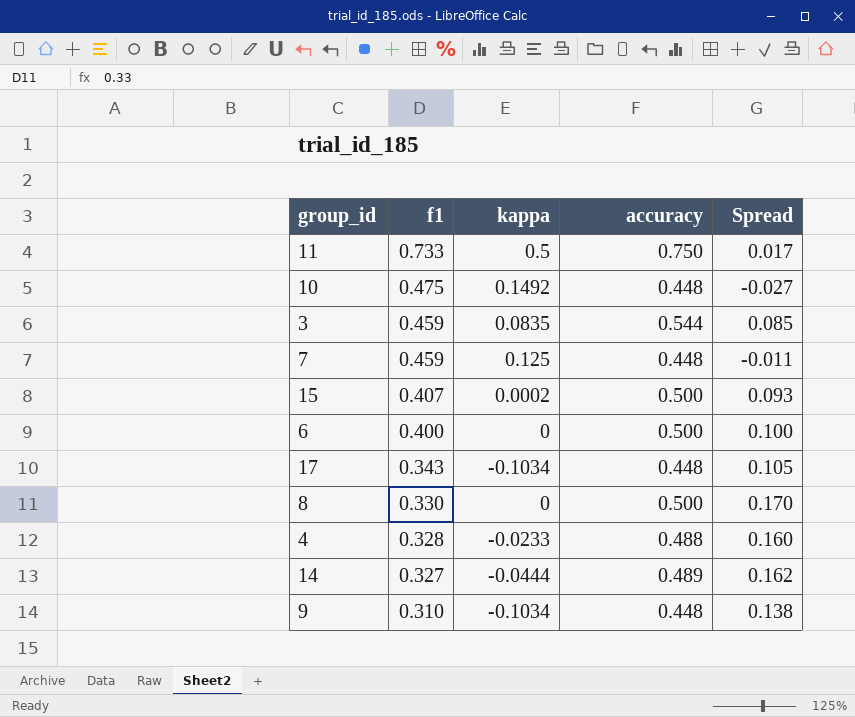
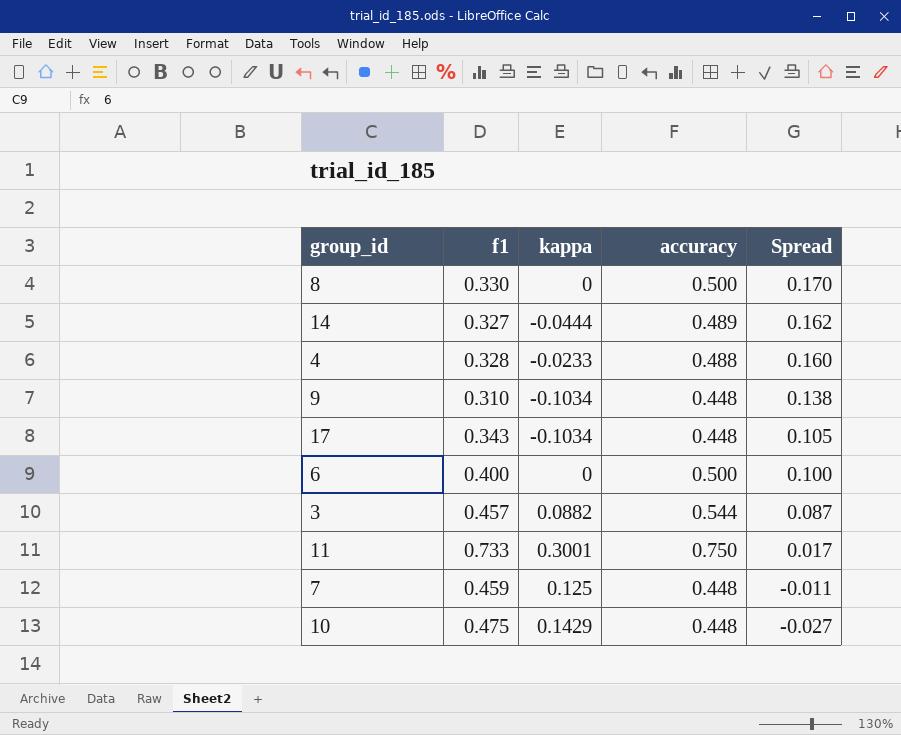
row order: f1 descending -> Spread descending
row 15: 0.407 | 0.0002 | 0.500 | 0.093 -> none
3 | f1: 0.459 -> 0.457
3 | kappa: 0.0835 -> 0.0882
3 | Spread: 0.085 -> 0.087
11 | kappa: 0.5 -> 0.3001
10 | kappa: 0.1492 -> 0.1429

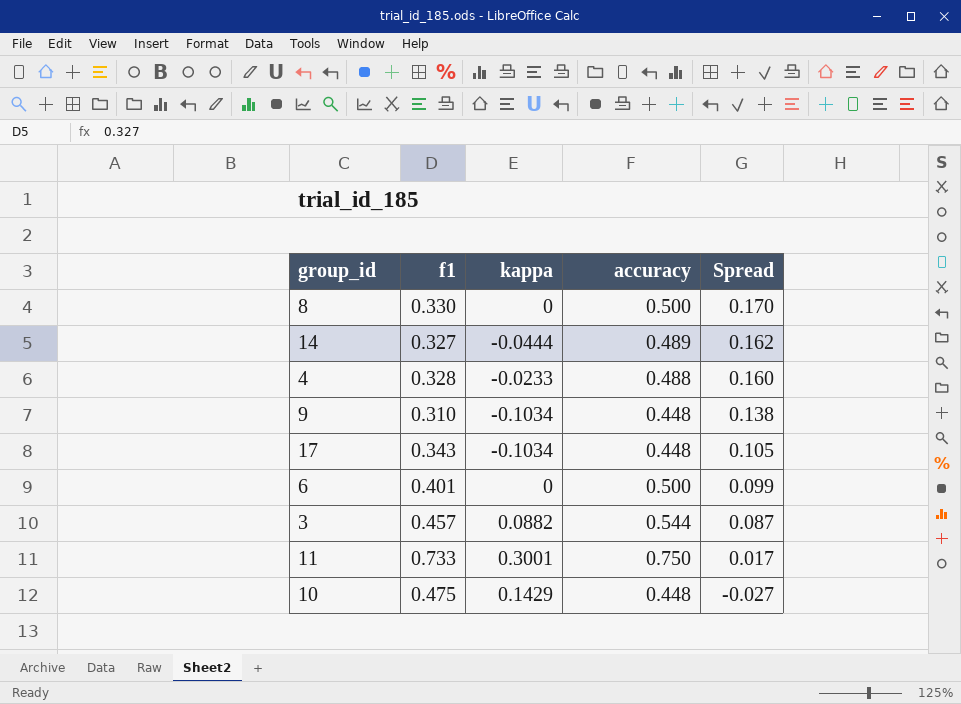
row 7: 0.459 | 0.125 | 0.448 | -0.011 -> none
6 | f1: 0.400 -> 0.401
6 | Spread: 0.100 -> 0.099

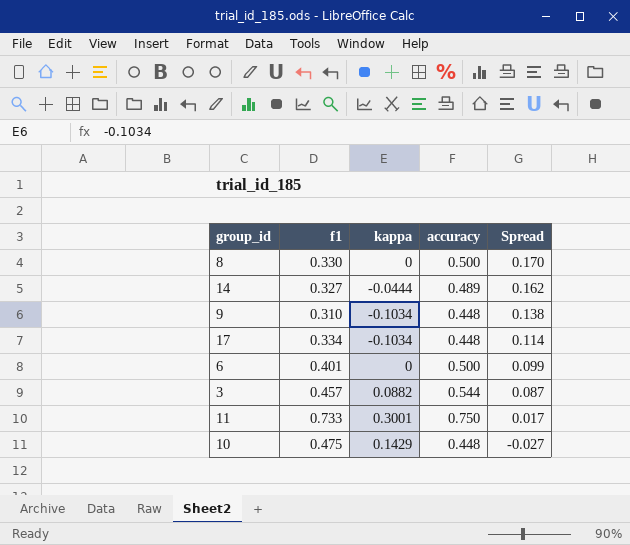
row 4: 0.328 | -0.0233 | 0.488 | 0.160 -> none
17 | f1: 0.343 -> 0.334
17 | Spread: 0.105 -> 0.114

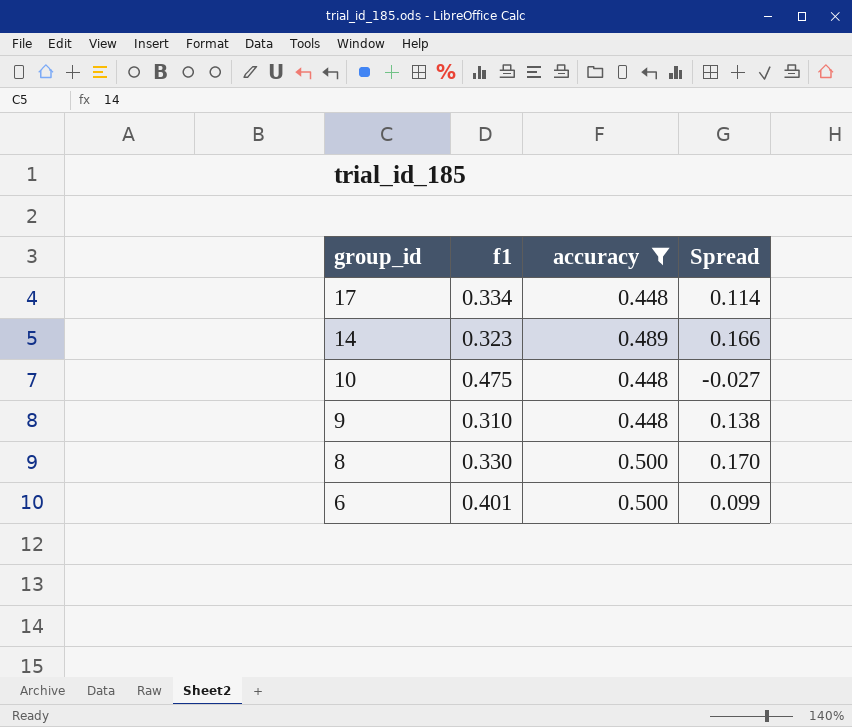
filter: none -> accuracy <= 0.500
row order: Spread descending -> group_id descending
column kappa | position: 3 -> none
14 | f1: 0.327 -> 0.323
14 | Spread: 0.162 -> 0.166

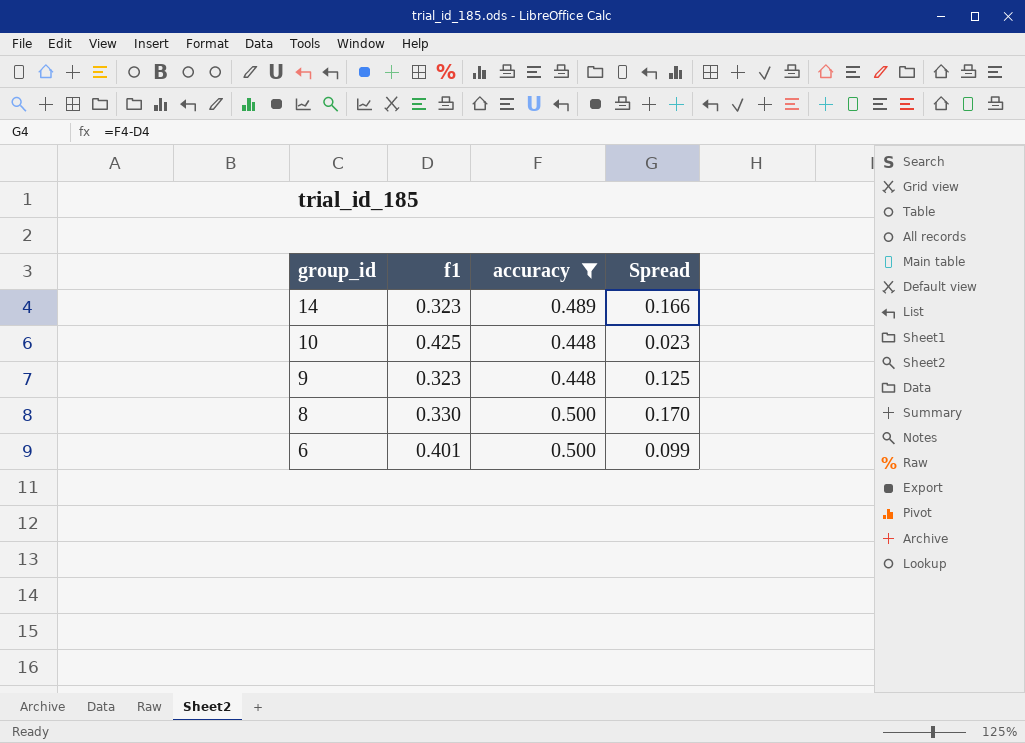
row 17: 0.334 | 0.448 | 0.114 -> none
10 | f1: 0.475 -> 0.425
10 | Spread: -0.027 -> 0.023
9 | f1: 0.310 -> 0.323
9 | Spread: 0.138 -> 0.125

